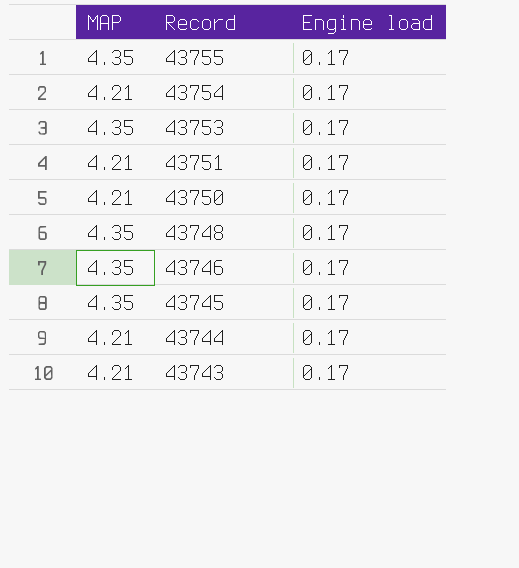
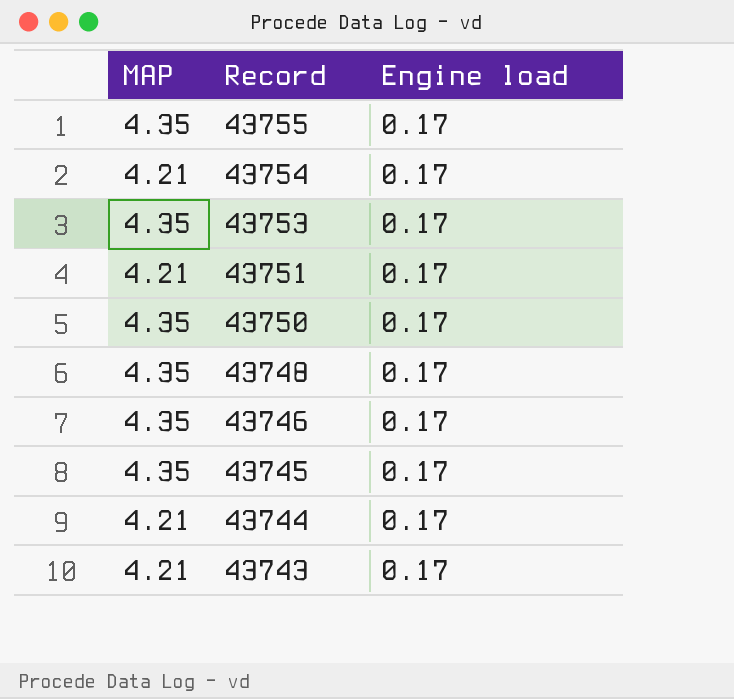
43750 | MAP: 4.21 -> 4.35

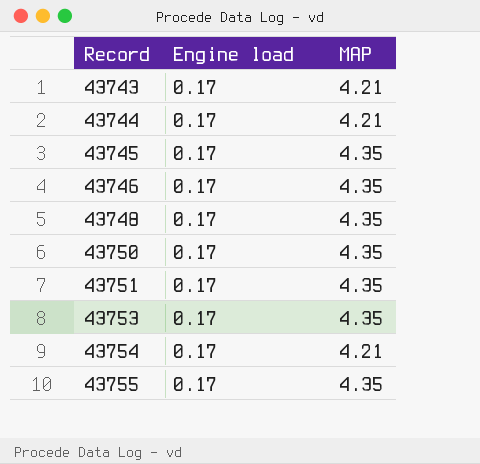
row order: Record descending -> Record ascending
column MAP | position: 1 -> 3
43751 | MAP: 4.21 -> 4.35

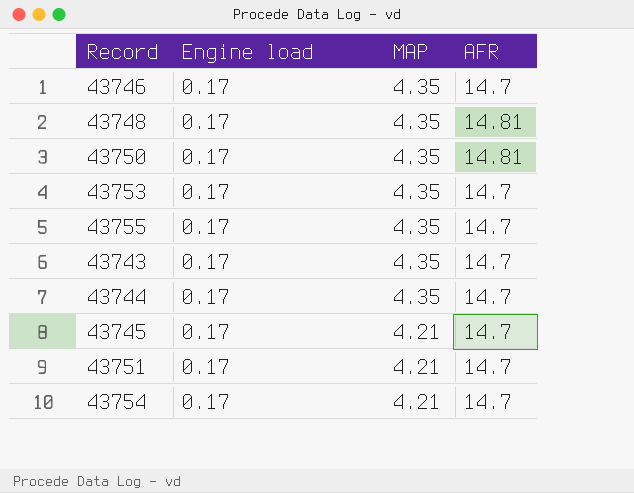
row order: Record ascending -> MAP descending
column AFR | position: none -> 4
43743 | MAP: 4.21 -> 4.35
43744 | MAP: 4.21 -> 4.35
43745 | MAP: 4.35 -> 4.21
43751 | MAP: 4.35 -> 4.21

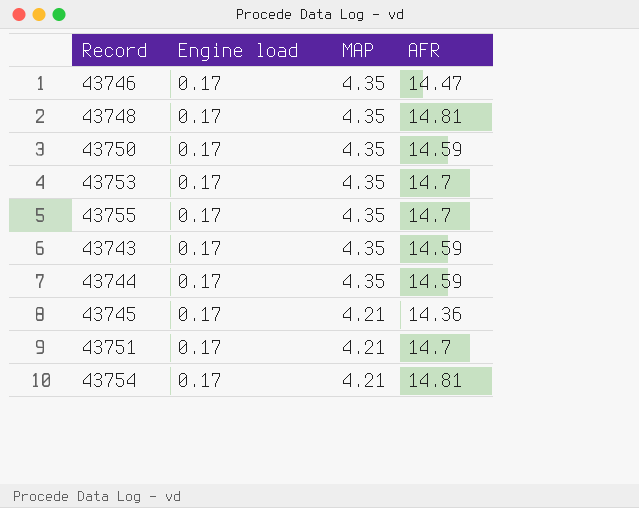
43746 | AFR: 14.7 -> 14.47
43750 | AFR: 14.81 -> 14.59
43743 | AFR: 14.7 -> 14.59
43744 | AFR: 14.7 -> 14.59
43745 | AFR: 14.7 -> 14.36
43754 | AFR: 14.7 -> 14.81

